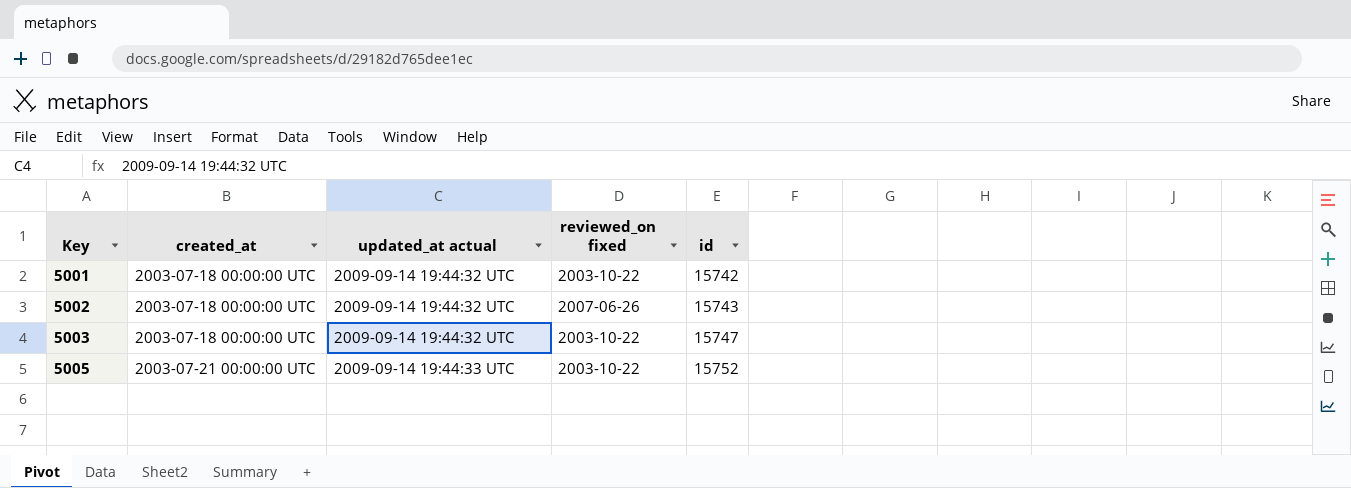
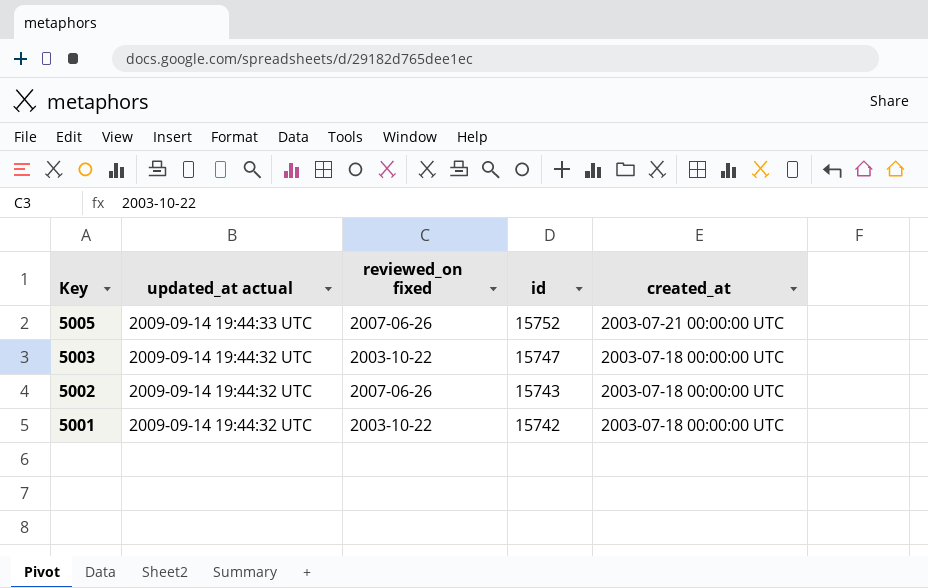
row order: Key ascending -> Key descending
column created_at | position: 2 -> 5
5005 | reviewed_on fixed: 2003-10-22 -> 2007-06-26

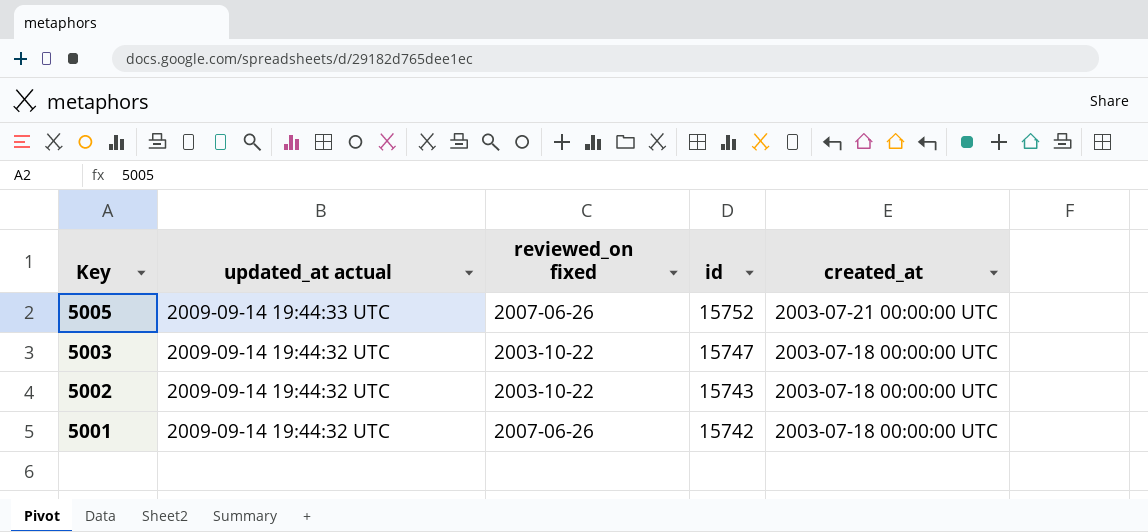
5002 | reviewed_on fixed: 2007-06-26 -> 2003-10-22
5001 | reviewed_on fixed: 2003-10-22 -> 2007-06-26

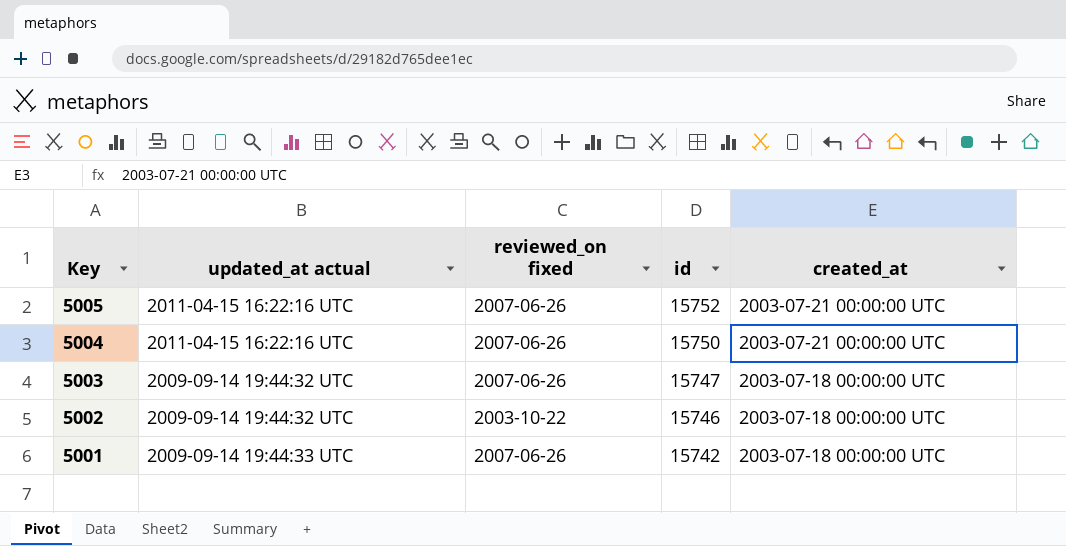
5005 | updated_at actual: 2009-09-14 19:44:33 UTC -> 2011-04-15 16:22:16 UTC
row 5004: none -> 2011-04-15 16:22:16 UTC | 2007-06-26 | 15750 | 2003-07-21 00:00:00 UTC
5003 | reviewed_on fixed: 2003-10-22 -> 2007-06-26
5002 | id: 15743 -> 15746
5001 | updated_at actual: 2009-09-14 19:44:32 UTC -> 2009-09-14 19:44:33 UTC

